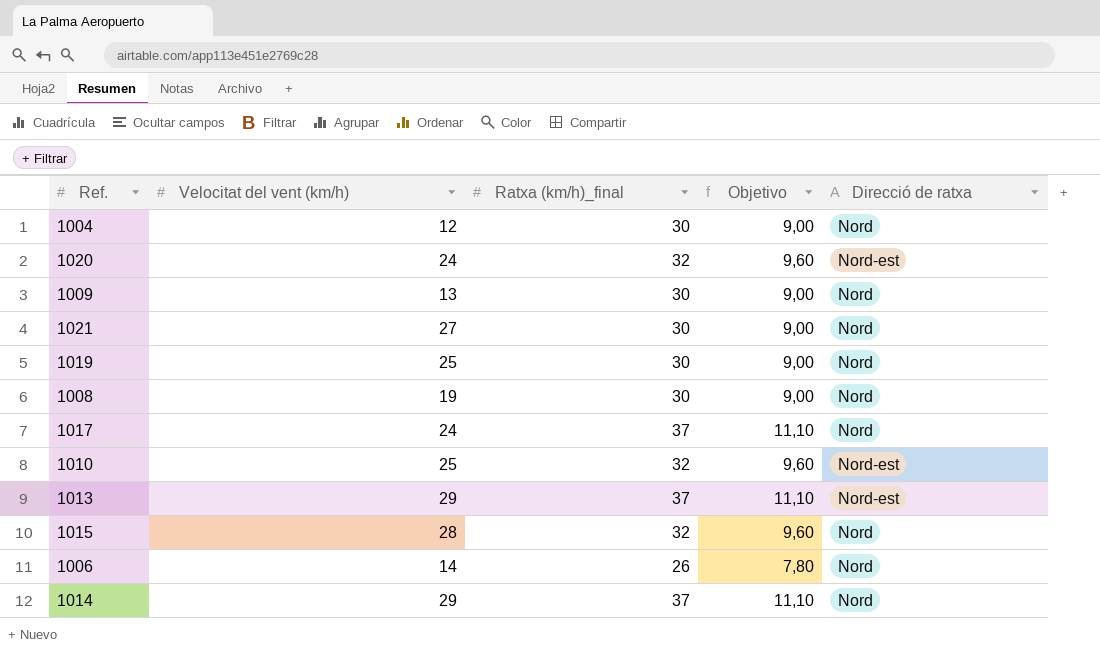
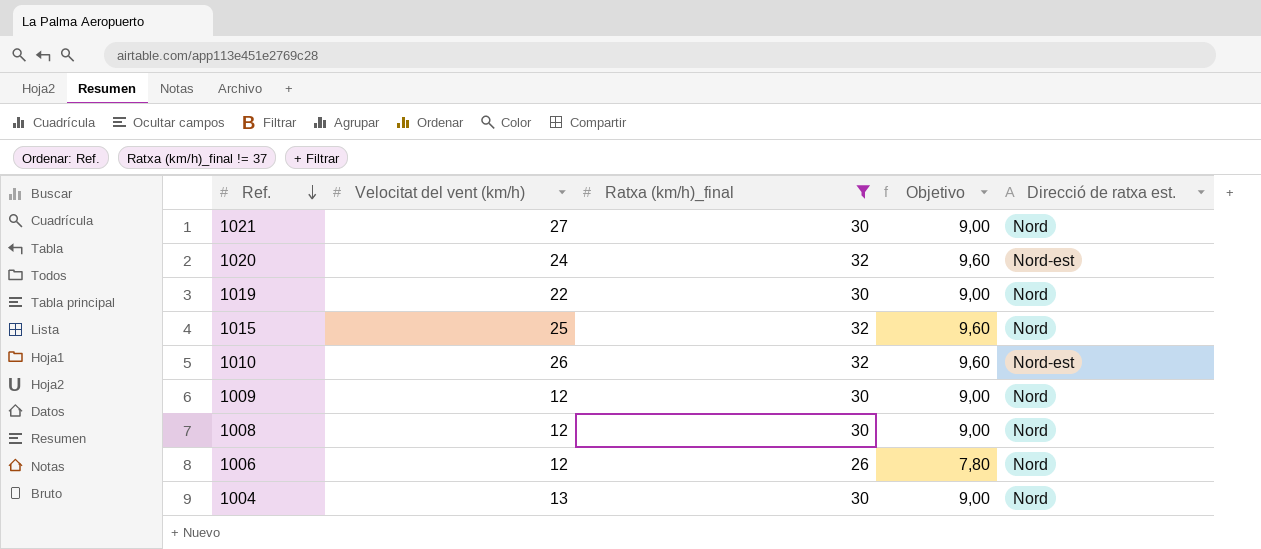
filter: none -> Ratxa (km/h)_final != 37
row order: none -> Ref. descending
column name: Direcció de ratxa -> Direcció de ratxa est.
1019 | Velocitat del vent (km/h): 25 -> 22
1015 | Velocitat del vent (km/h): 28 -> 25
1010 | Velocitat del vent (km/h): 25 -> 26
1009 | Velocitat del vent (km/h): 13 -> 12
1008 | Velocitat del vent (km/h): 19 -> 12
1006 | Velocitat del vent (km/h): 14 -> 12
1004 | Velocitat del vent (km/h): 12 -> 13

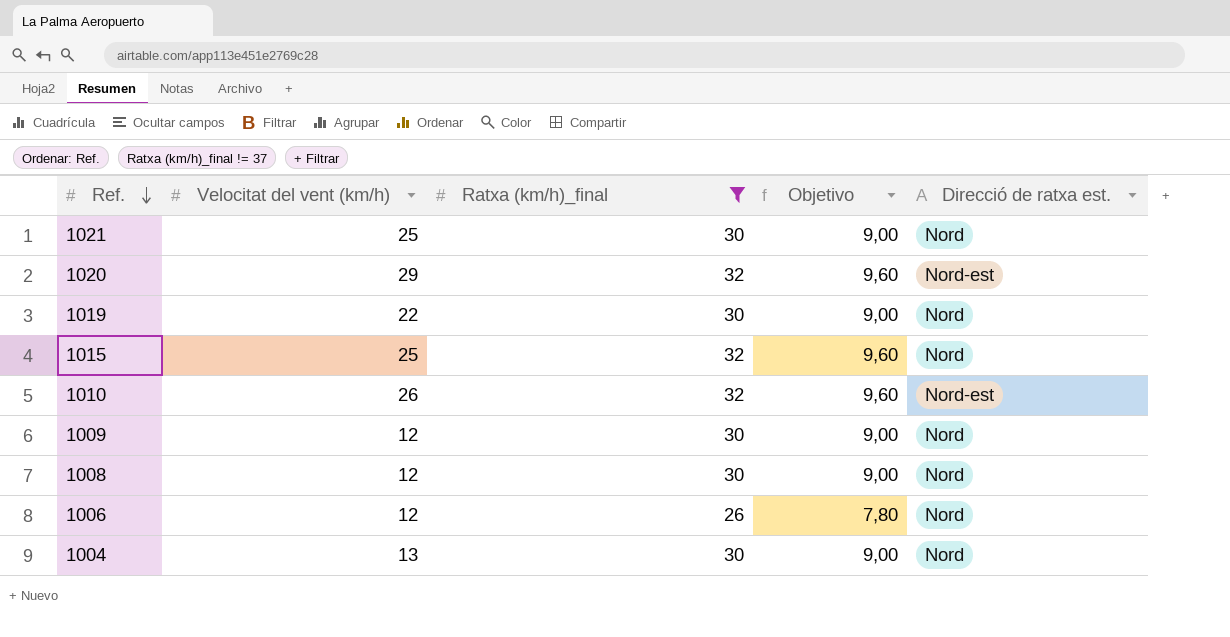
1021 | Velocitat del vent (km/h): 27 -> 25
1020 | Velocitat del vent (km/h): 24 -> 29

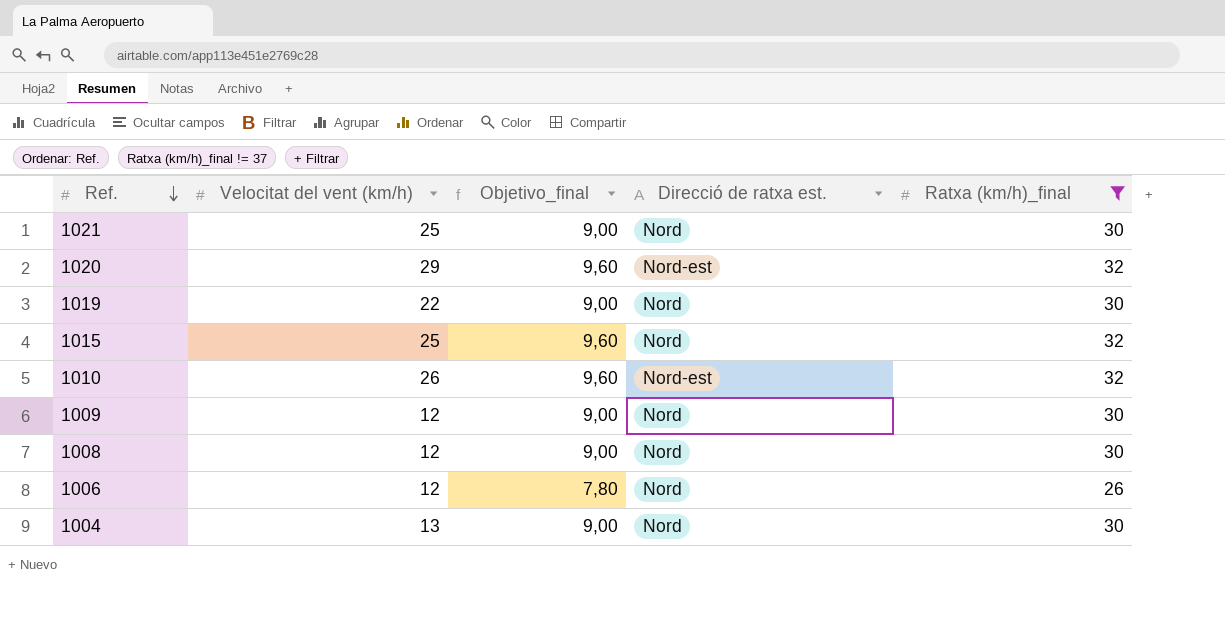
column name: Objetivo -> Objetivo_final
column Ratxa (km/h)_final | position: 3 -> 5

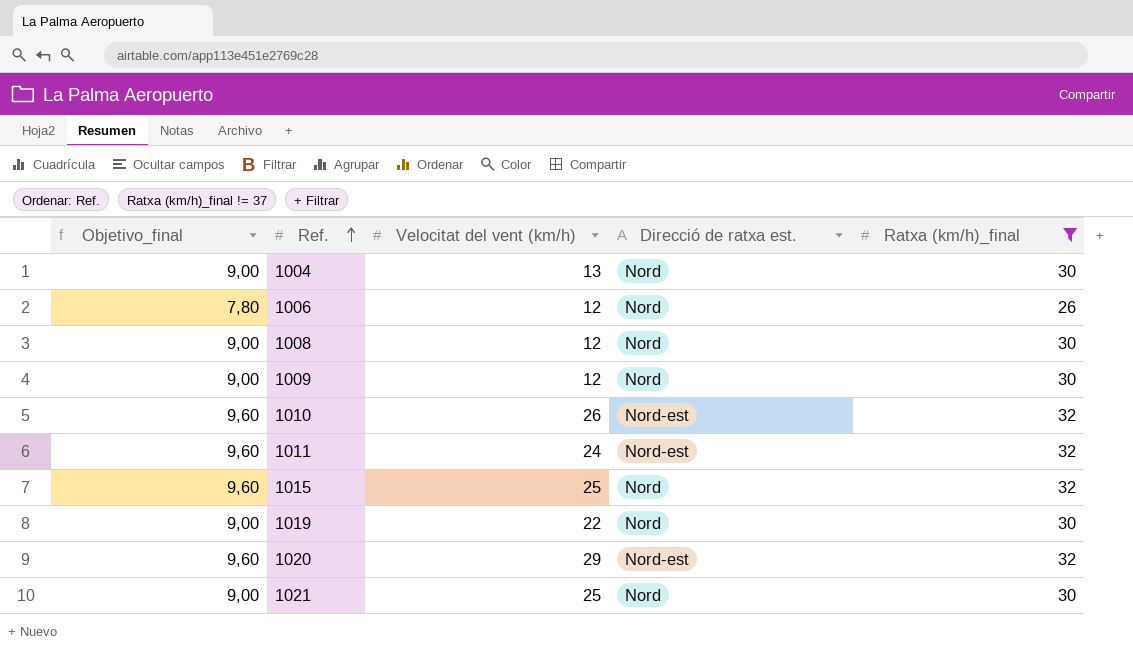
row order: Ref. descending -> Ref. ascending
column Objetivo_final | position: 3 -> 1
row 1011: none -> 9,60 | 24 | Nord-est | 32

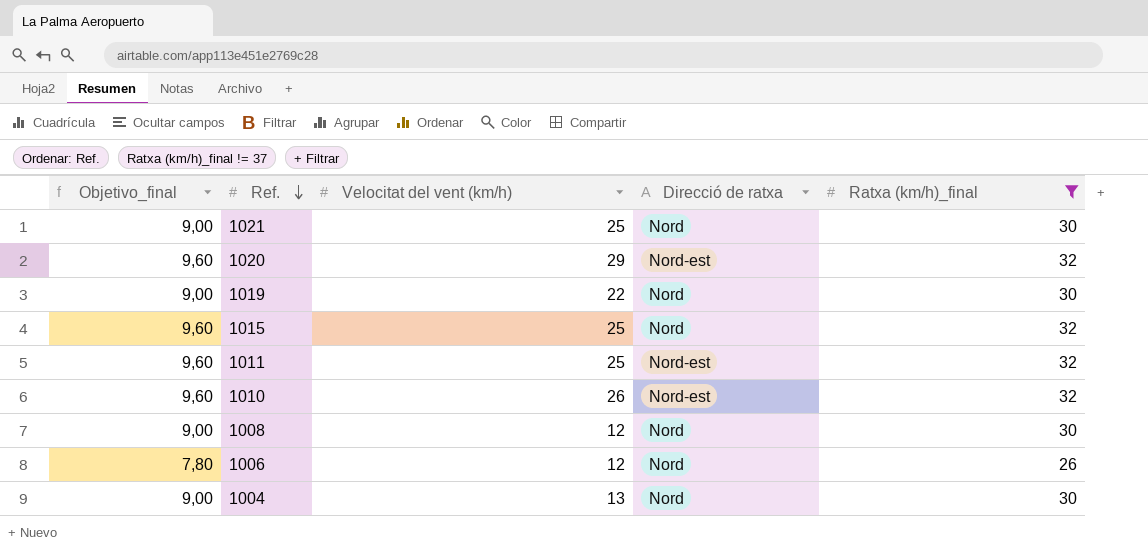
row order: Ref. ascending -> Ref. descending
column name: Direcció de ratxa est. -> Direcció de ratxa
row 1009: 9,00 | 12 | Nord | 30 -> none
1011 | Velocitat del vent (km/h): 24 -> 25

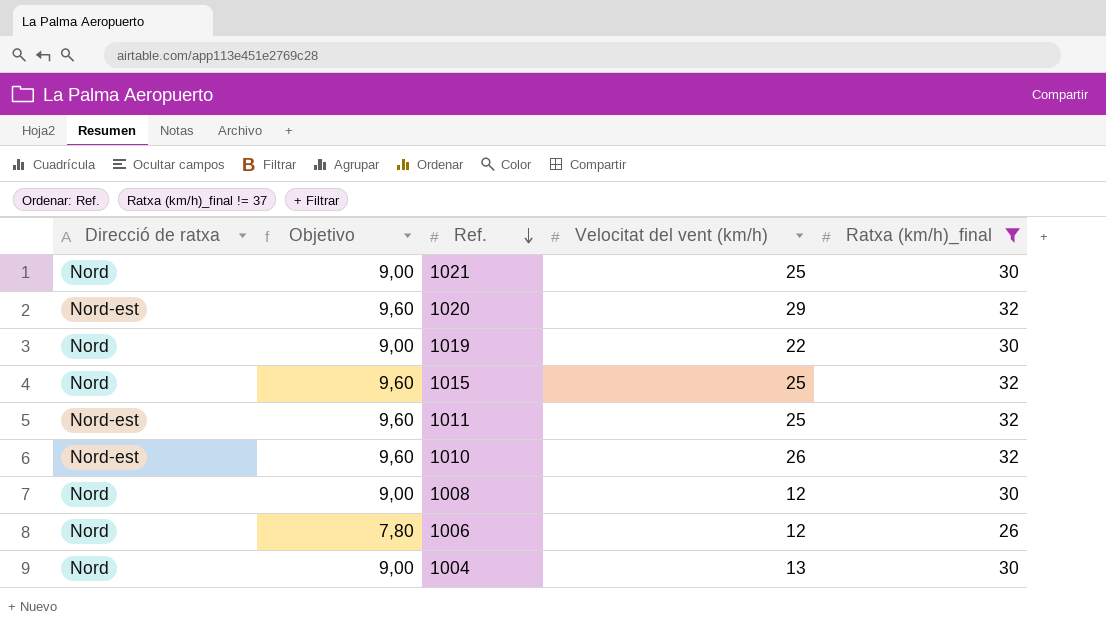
column Direcció de ratxa | position: 4 -> 1
column name: Objetivo_final -> Objetivo

